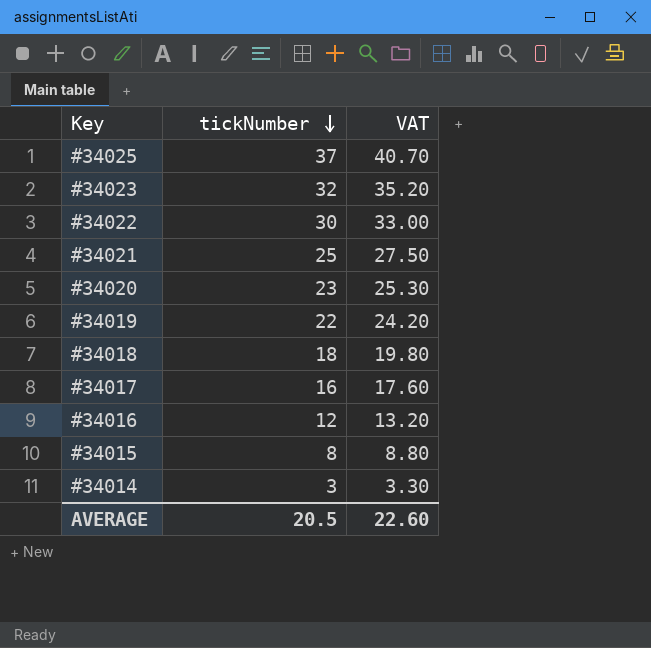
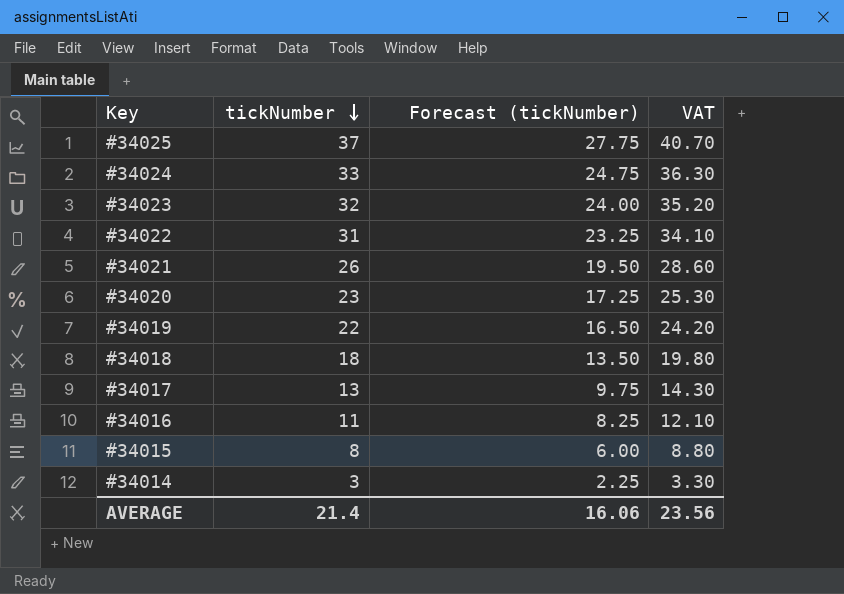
column Forecast (tickNumber) | formula: none -> [tickNumber] * 0.75
row #34024: none -> 33 | 24.75 | 36.30
#34022 | tickNumber: 30 -> 31
#34022 | VAT: 33.00 -> 34.10
#34021 | tickNumber: 25 -> 26
#34021 | VAT: 27.50 -> 28.60
#34017 | tickNumber: 16 -> 13
#34017 | VAT: 17.60 -> 14.30
#34016 | tickNumber: 12 -> 11
#34016 | VAT: 13.20 -> 12.10
AVERAGE | tickNumber: 20.5 -> 21.4
AVERAGE | VAT: 22.60 -> 23.56

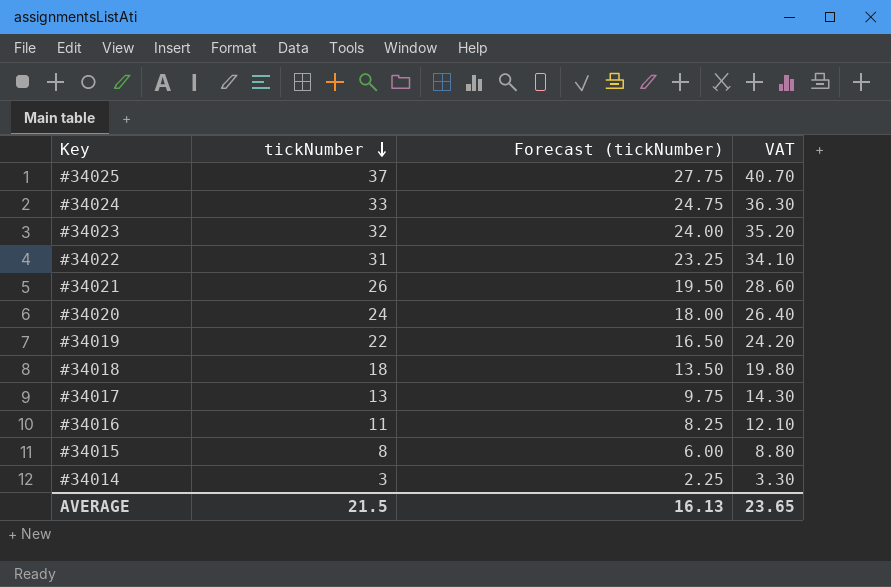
#34020 | tickNumber: 23 -> 24
#34020 | Forecast (tickNumber): 17.25 -> 18.00
#34020 | VAT: 25.30 -> 26.40
AVERAGE | tickNumber: 21.4 -> 21.5
AVERAGE | Forecast (tickNumber): 16.06 -> 16.13
AVERAGE | VAT: 23.56 -> 23.65

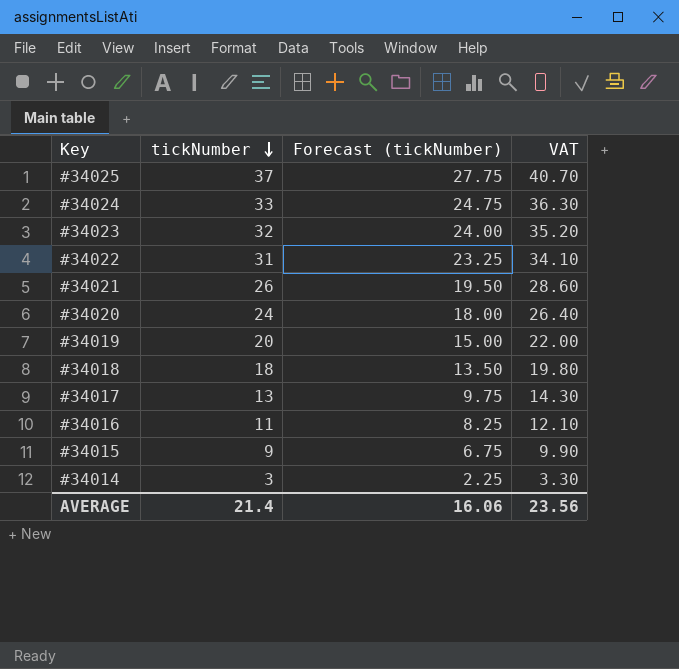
#34019 | tickNumber: 22 -> 20
#34019 | Forecast (tickNumber): 16.50 -> 15.00
#34019 | VAT: 24.20 -> 22.00
#34015 | tickNumber: 8 -> 9
#34015 | Forecast (tickNumber): 6.00 -> 6.75
#34015 | VAT: 8.80 -> 9.90
AVERAGE | tickNumber: 21.5 -> 21.4
AVERAGE | Forecast (tickNumber): 16.13 -> 16.06
AVERAGE | VAT: 23.65 -> 23.56

